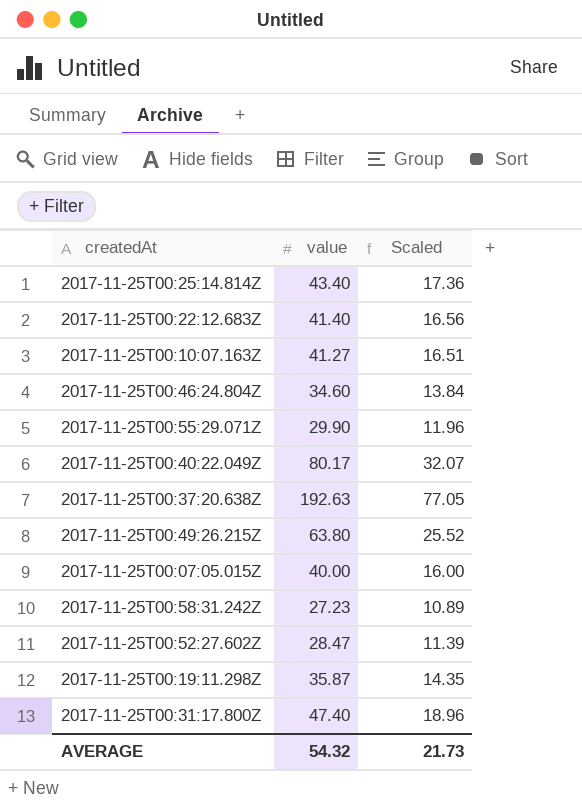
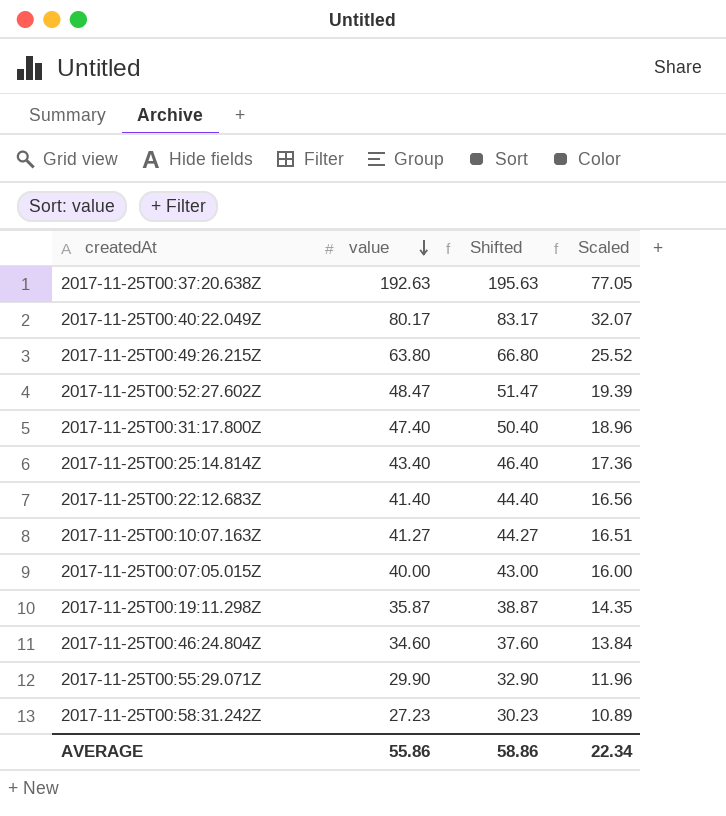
row order: none -> value descending
column Shifted | formula: none -> [value] + 3
2017-11-25T00:52:27.602Z | value: 28.47 -> 48.47
2017-11-25T00:52:27.602Z | Scaled: 11.39 -> 19.39
AVERAGE | value: 54.32 -> 55.86
AVERAGE | Scaled: 21.73 -> 22.34

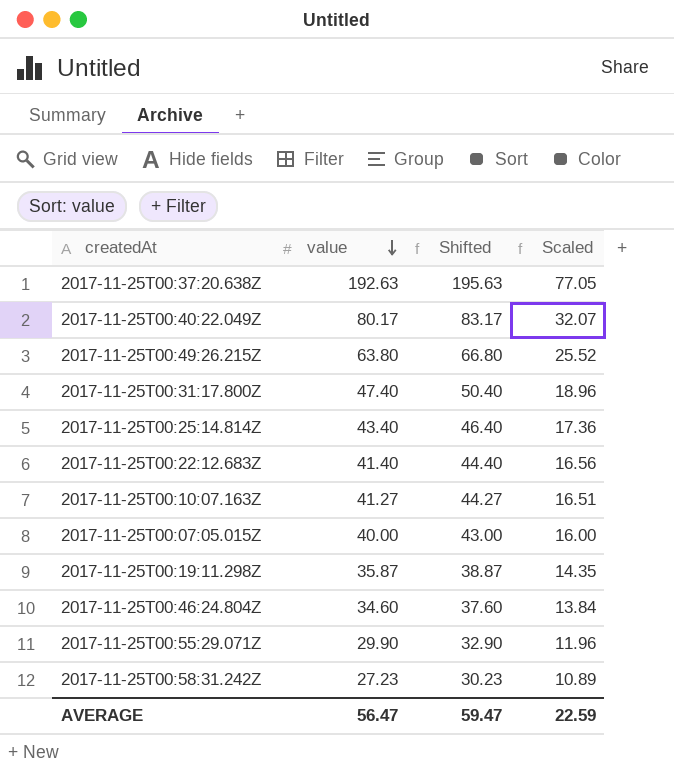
row 2017-11-25T00:52:27.602Z: 48.47 | 51.47 | 19.39 -> none
AVERAGE | value: 55.86 -> 56.47
AVERAGE | Shifted: 58.86 -> 59.47
AVERAGE | Scaled: 22.34 -> 22.59

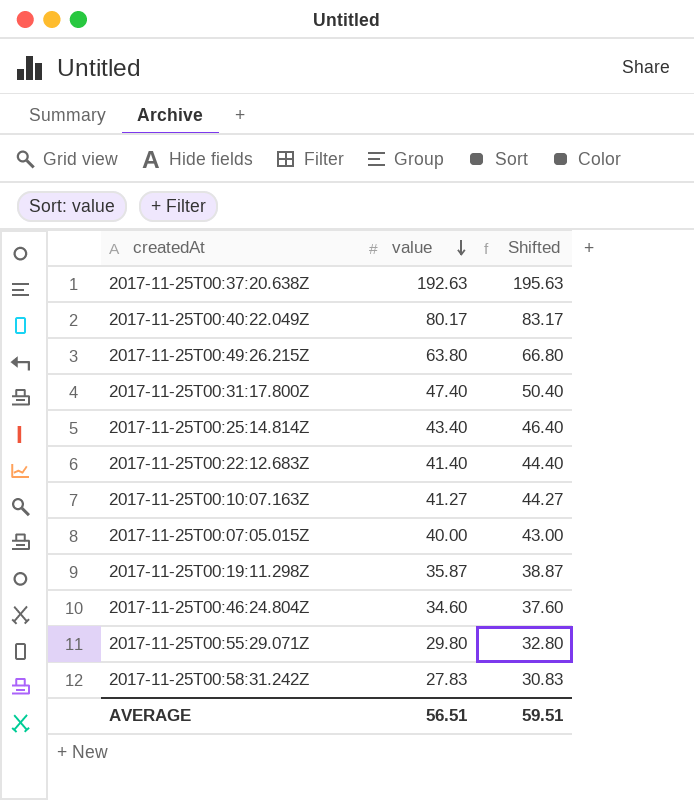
column Scaled | formula: [value] * 0.4 -> none
2017-11-25T00:55:29.071Z | value: 29.90 -> 29.80
2017-11-25T00:55:29.071Z | Shifted: 32.90 -> 32.80
2017-11-25T00:58:31.242Z | value: 27.23 -> 27.83
2017-11-25T00:58:31.242Z | Shifted: 30.23 -> 30.83
AVERAGE | value: 56.47 -> 56.51
AVERAGE | Shifted: 59.47 -> 59.51

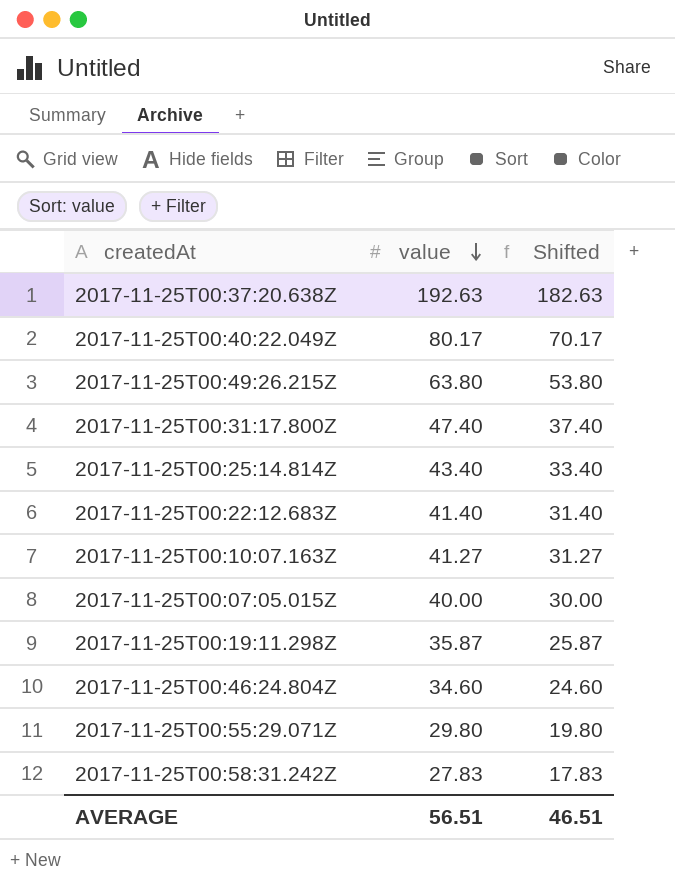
column Shifted | formula: [value] + 3 -> [value] - 10
AVERAGE | Shifted: 59.51 -> 46.51

